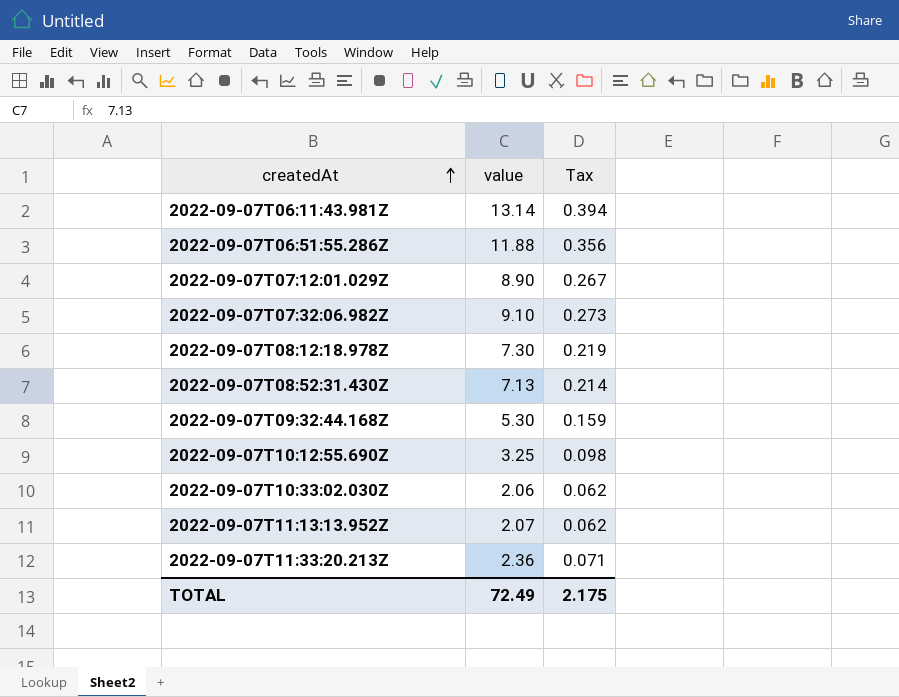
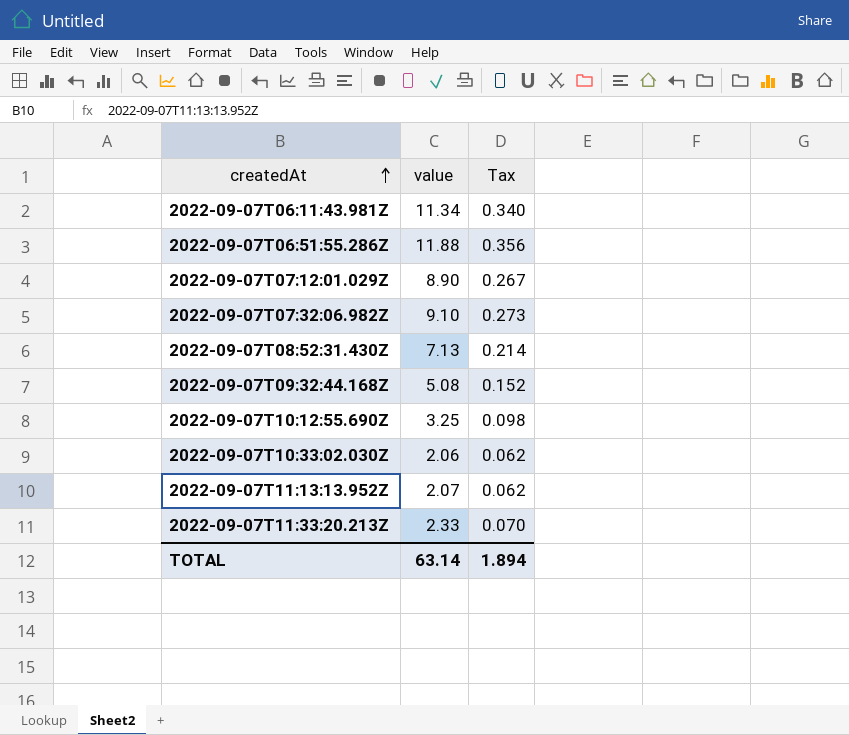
row 2022-09-07T08:12:18.978Z: 7.30 | 0.219 -> none
2022-09-07T06:11:43.981Z | value: 13.14 -> 11.34
2022-09-07T06:11:43.981Z | Tax: 0.394 -> 0.340
2022-09-07T09:32:44.168Z | value: 5.30 -> 5.08
2022-09-07T09:32:44.168Z | Tax: 0.159 -> 0.152
2022-09-07T11:33:20.213Z | value: 2.36 -> 2.33
2022-09-07T11:33:20.213Z | Tax: 0.071 -> 0.070
TOTAL | value: 72.49 -> 63.14
TOTAL | Tax: 2.175 -> 1.894

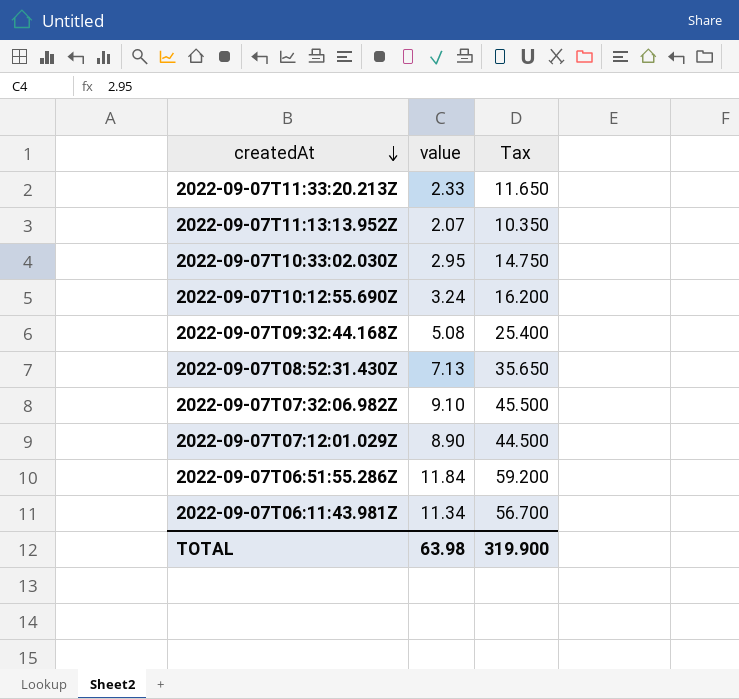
row order: createdAt ascending -> createdAt descending
column Tax | formula: [value] * 0.03 -> [value] * 5
2022-09-07T10:33:02.030Z | value: 2.06 -> 2.95
2022-09-07T10:12:55.690Z | value: 3.25 -> 3.24
2022-09-07T06:51:55.286Z | value: 11.88 -> 11.84
TOTAL | value: 63.14 -> 63.98
TOTAL | Tax: 1.894 -> 319.900

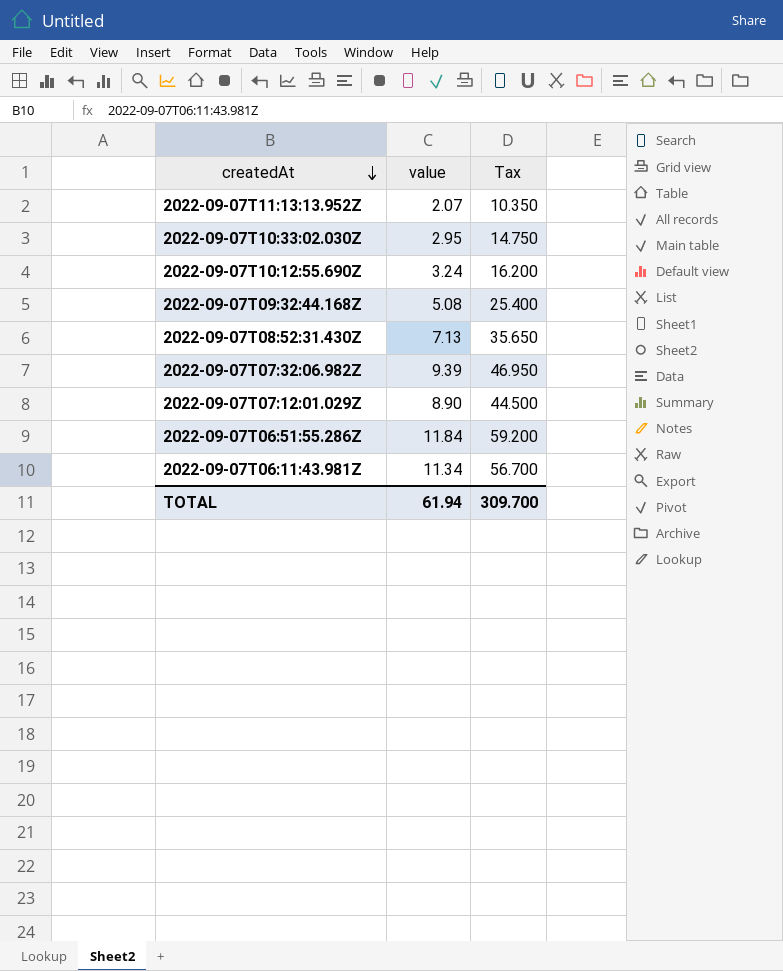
row 2022-09-07T11:33:20.213Z: 2.33 | 11.650 -> none
2022-09-07T07:32:06.982Z | value: 9.10 -> 9.39
2022-09-07T07:32:06.982Z | Tax: 45.500 -> 46.950
TOTAL | value: 63.98 -> 61.94
TOTAL | Tax: 319.900 -> 309.700

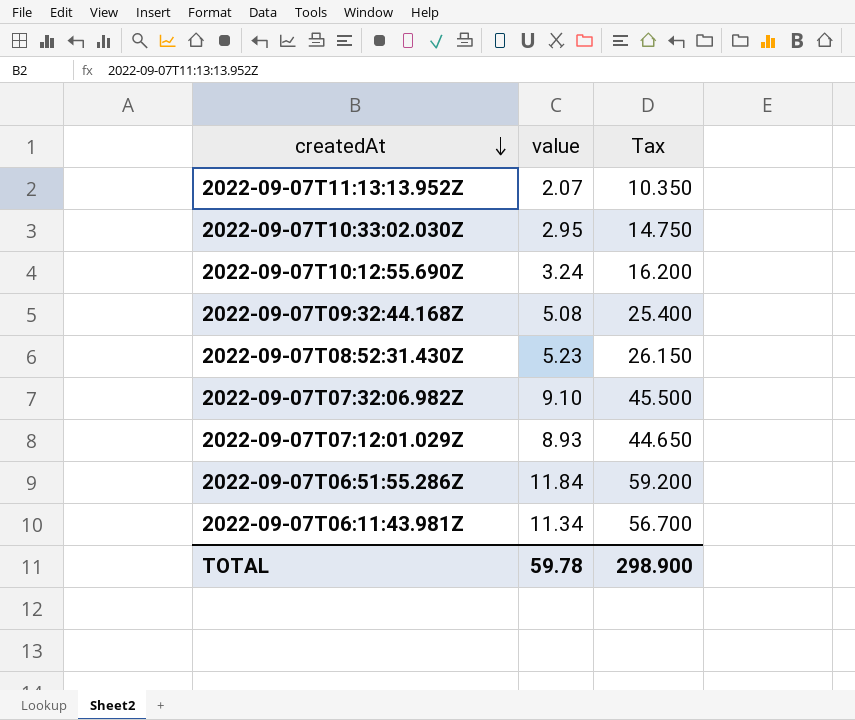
2022-09-07T08:52:31.430Z | value: 7.13 -> 5.23
2022-09-07T08:52:31.430Z | Tax: 35.650 -> 26.150
2022-09-07T07:32:06.982Z | value: 9.39 -> 9.10
2022-09-07T07:32:06.982Z | Tax: 46.950 -> 45.500
2022-09-07T07:12:01.029Z | value: 8.90 -> 8.93
2022-09-07T07:12:01.029Z | Tax: 44.500 -> 44.650
TOTAL | value: 61.94 -> 59.78
TOTAL | Tax: 309.700 -> 298.900

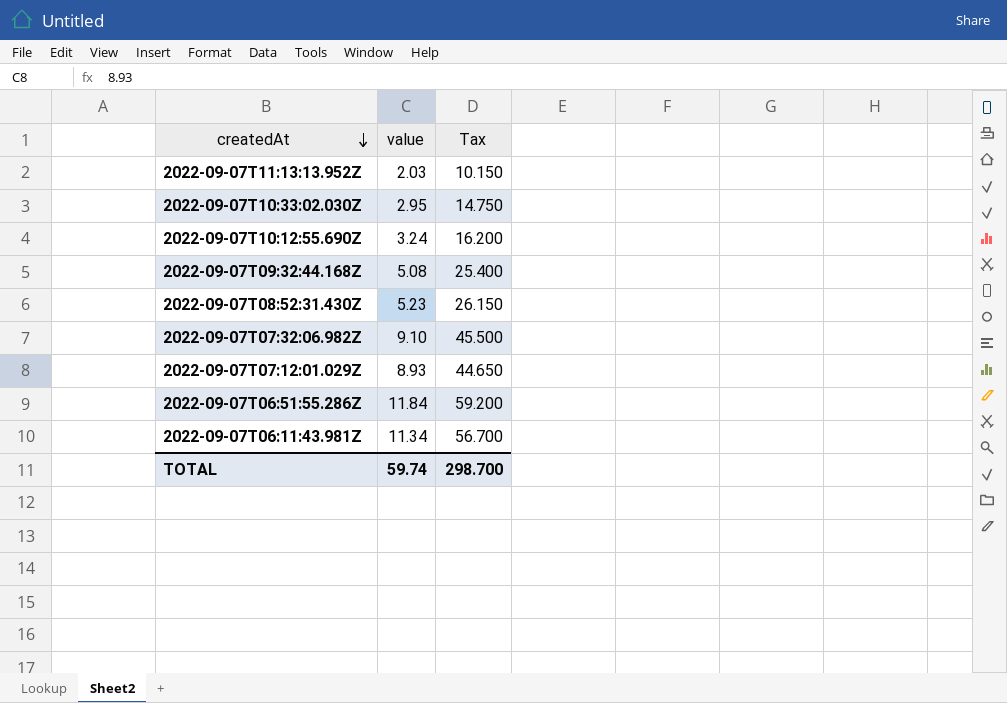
2022-09-07T11:13:13.952Z | value: 2.07 -> 2.03
2022-09-07T11:13:13.952Z | Tax: 10.350 -> 10.150
TOTAL | value: 59.78 -> 59.74
TOTAL | Tax: 298.900 -> 298.700

